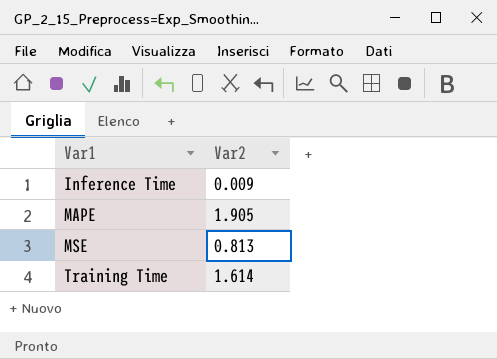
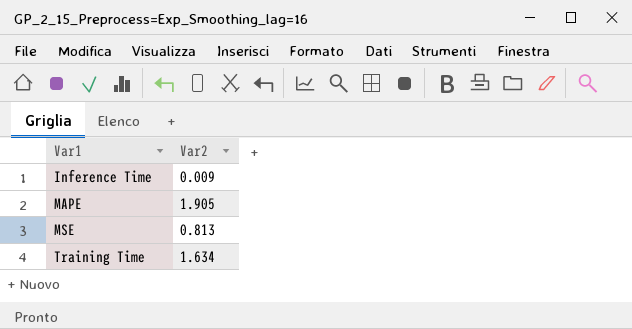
Training Time | Var2: 1.614 -> 1.634

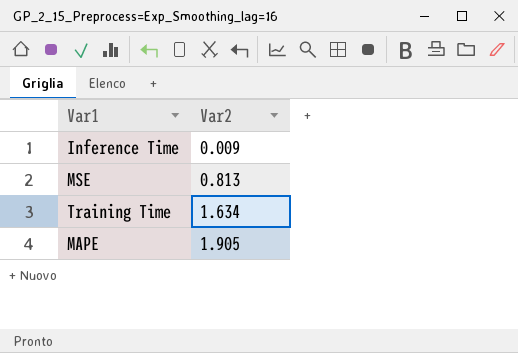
row order: Var1 ascending -> Var2 ascending

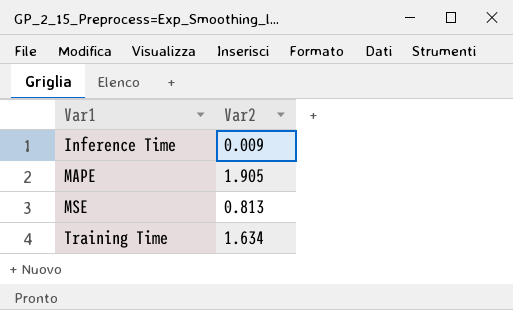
row order: Var2 ascending -> Var1 ascending

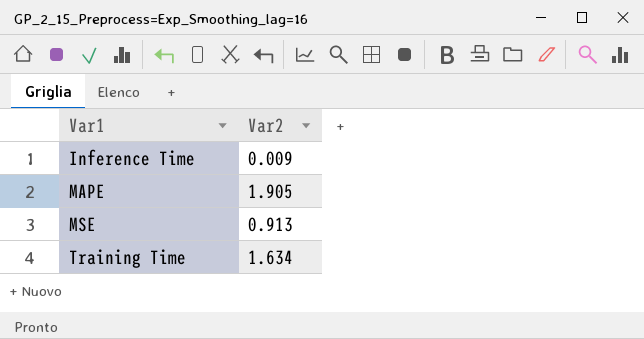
MSE | Var2: 0.813 -> 0.913

